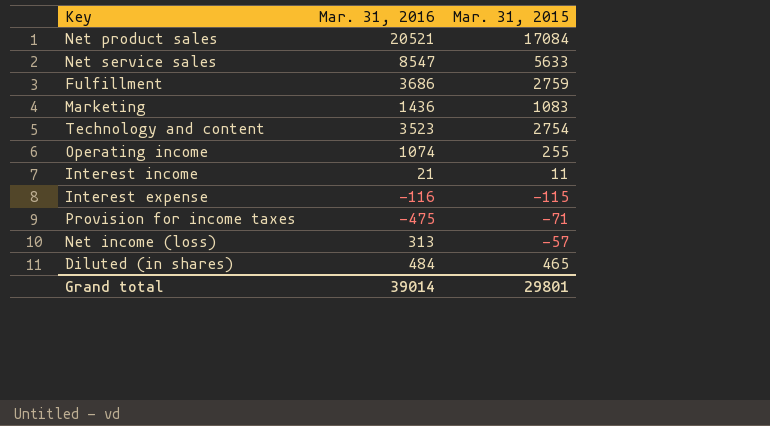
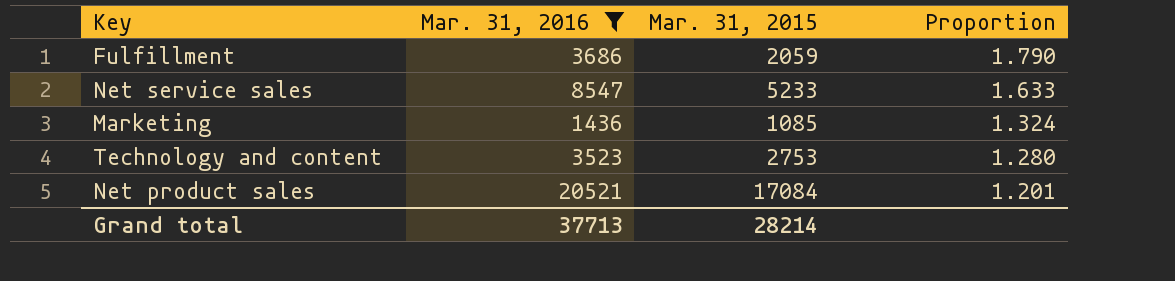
filter: none -> Mar. 31, 2016 >= 1436
row order: none -> Proportion descending
column Proportion | formula: none -> [Mar. 31, 2016] / [Mar. 31, 2015]
Fulfillment | Mar. 31, 2015: 2759 -> 2059
Net service sales | Mar. 31, 2015: 5633 -> 5233
Marketing | Mar. 31, 2015: 1083 -> 1085
Technology and content | Mar. 31, 2015: 2754 -> 2753
Grand total | Mar. 31, 2016: 39014 -> 37713
Grand total | Mar. 31, 2015: 29801 -> 28214

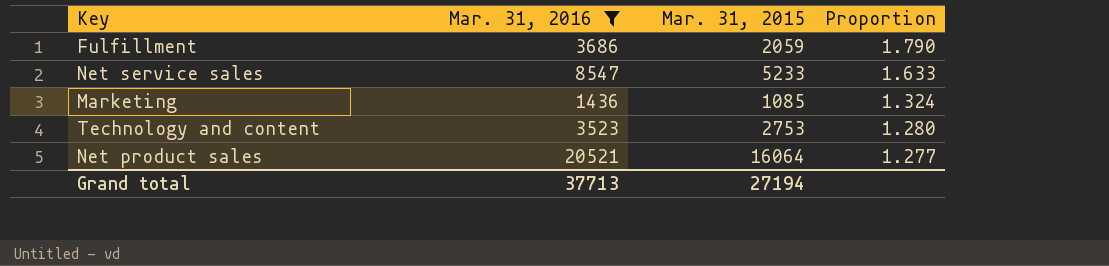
Net product sales | Mar. 31, 2015: 17084 -> 16064
Net product sales | Proportion: 1.201 -> 1.277
Grand total | Mar. 31, 2015: 28214 -> 27194

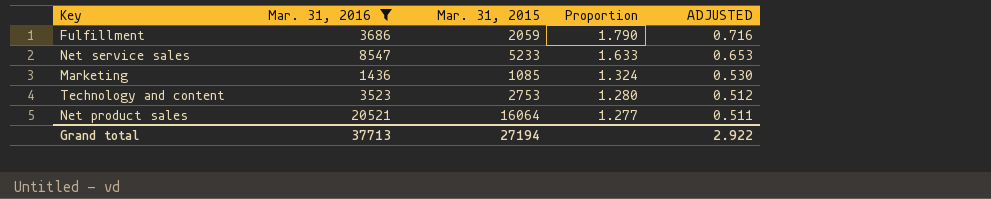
column ADJUSTED | formula: none -> [Proportion] * 0.4

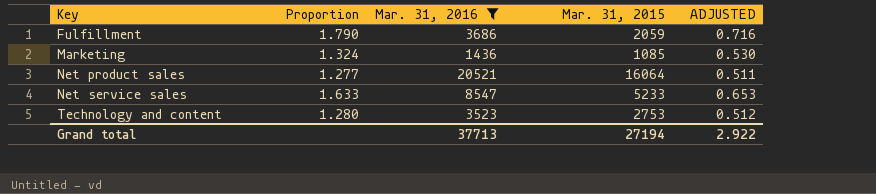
row order: Proportion descending -> Key ascending
column Proportion | position: 4 -> 2

